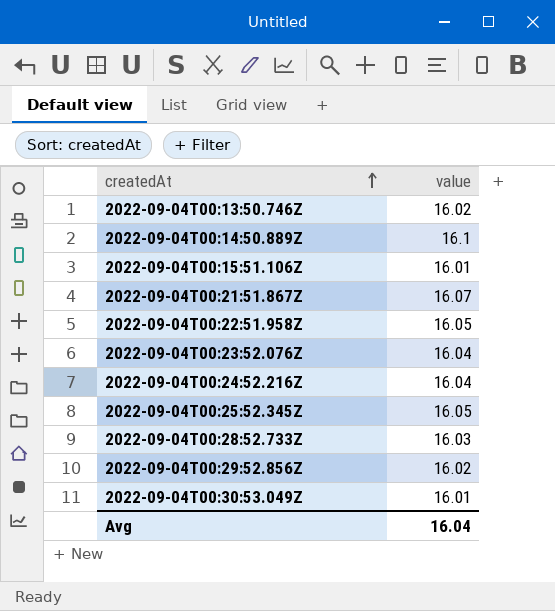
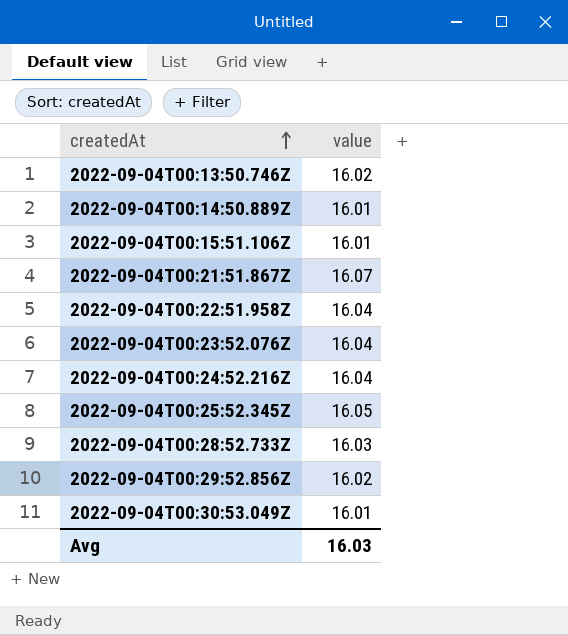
2022-09-04T00:14:50.889Z | value: 16.1 -> 16.01
2022-09-04T00:22:51.958Z | value: 16.05 -> 16.04
Avg | value: 16.04 -> 16.03

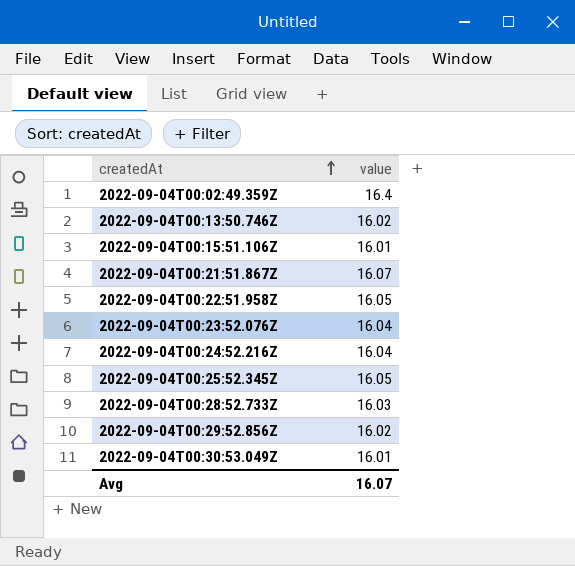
row 2022-09-04T00:14:50.889Z: 16.01 -> none
row 2022-09-04T00:02:49.359Z: none -> 16.4
2022-09-04T00:22:51.958Z | value: 16.04 -> 16.05
Avg | value: 16.03 -> 16.07

